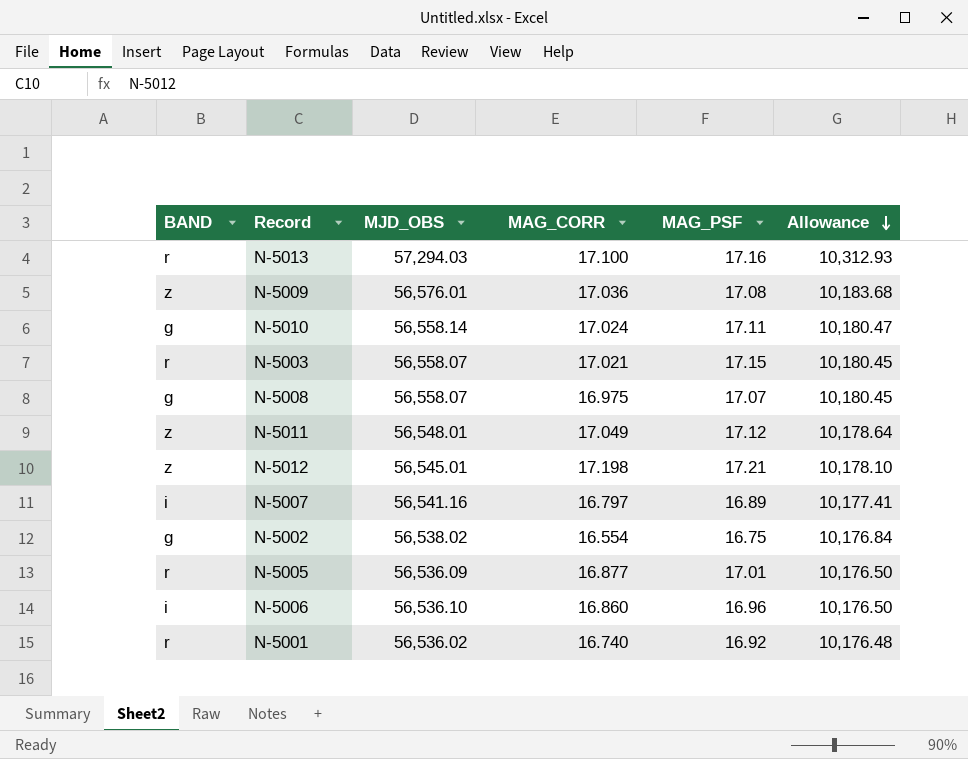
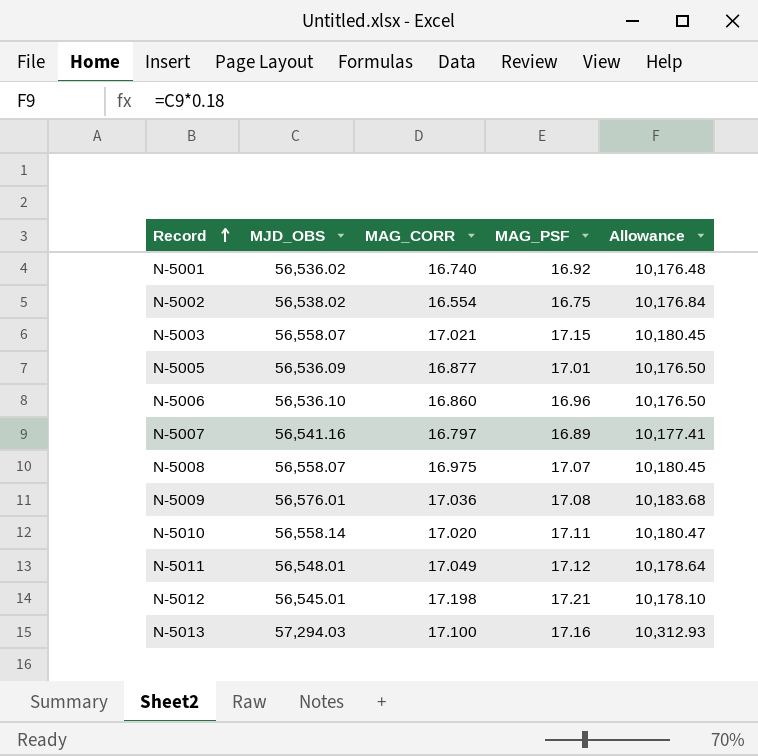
row order: Allowance descending -> Record ascending
column BAND | position: 1 -> none
N-5010 | MAG_CORR: 17.024 -> 17.020

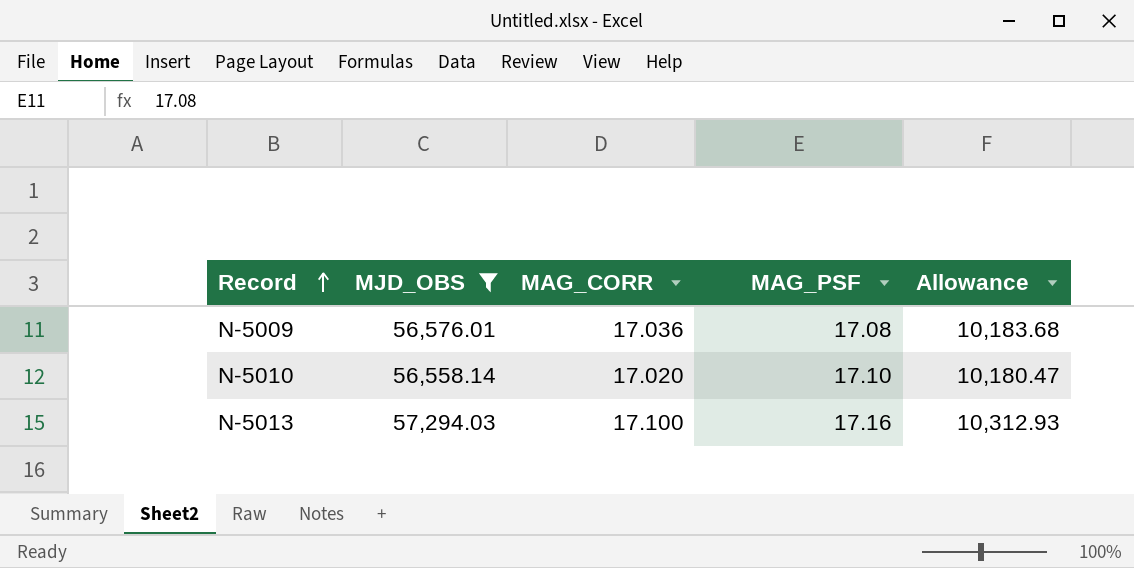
filter: none -> MJD_OBS >= 56,558.14
N-5010 | MAG_PSF: 17.11 -> 17.10

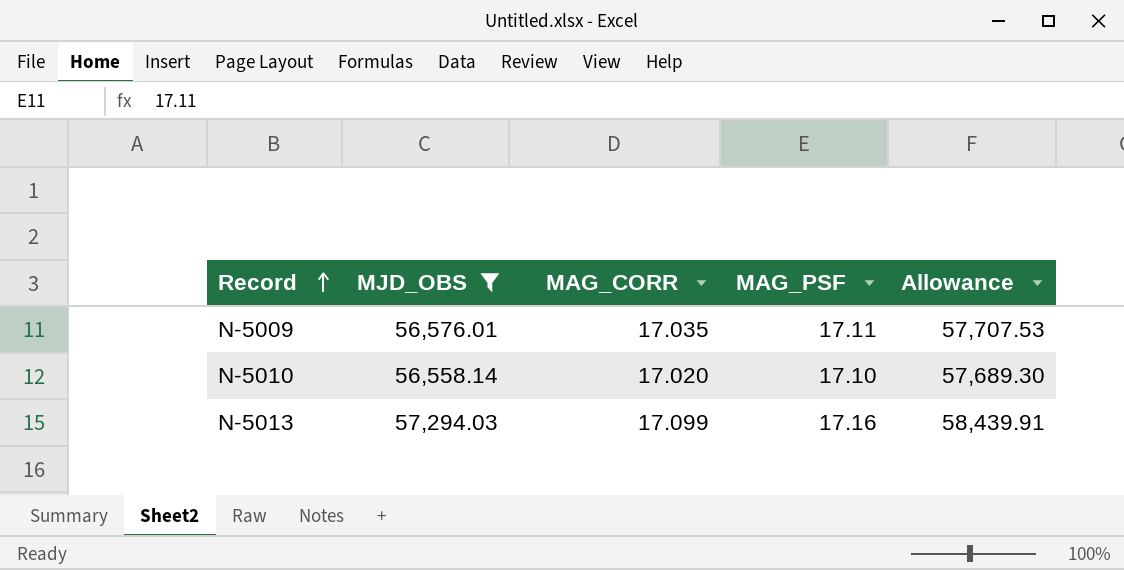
column Allowance | formula: [MJD_OBS] * 0.18 -> [MJD_OBS] * 1.02
N-5009 | MAG_CORR: 17.036 -> 17.035
N-5009 | MAG_PSF: 17.08 -> 17.11
N-5013 | MAG_CORR: 17.100 -> 17.099

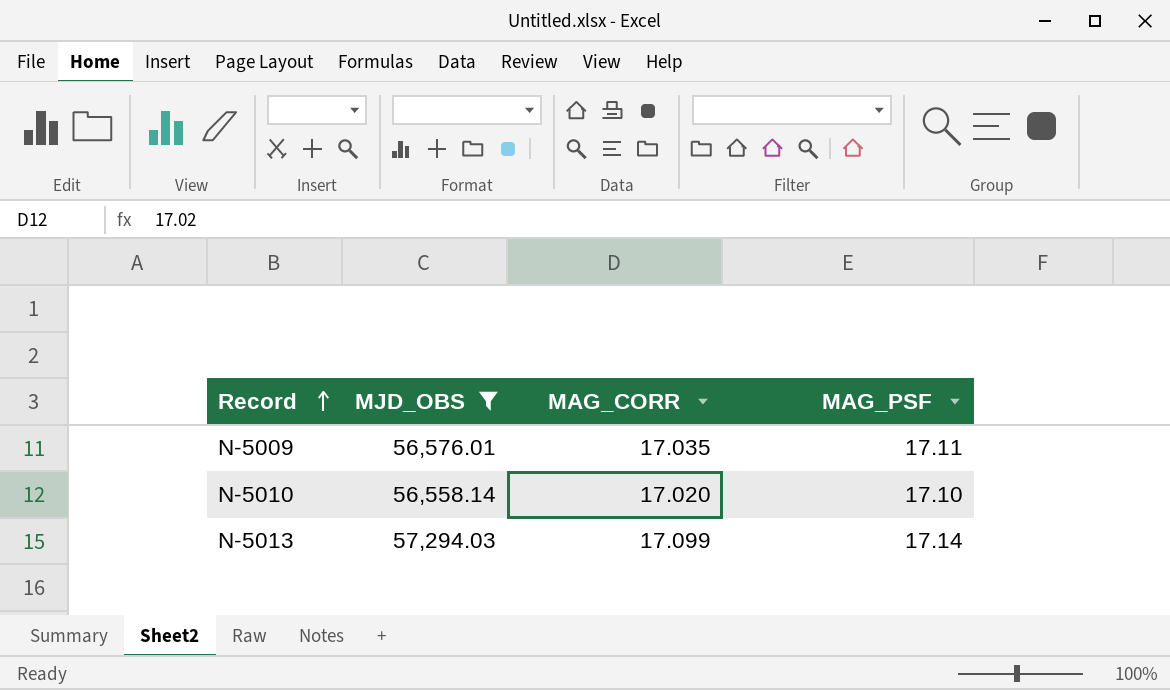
column Allowance | formula: [MJD_OBS] * 1.02 -> none
N-5013 | MAG_PSF: 17.16 -> 17.14

